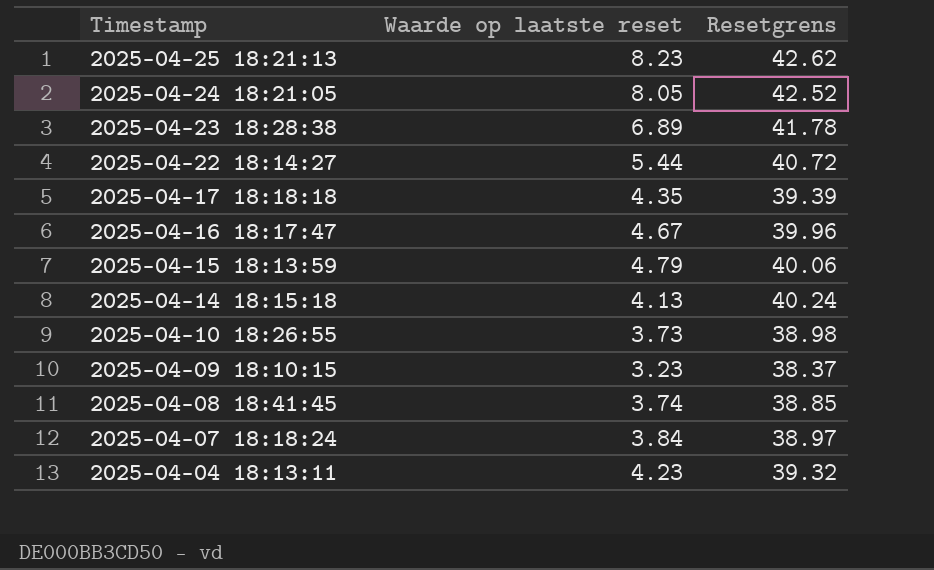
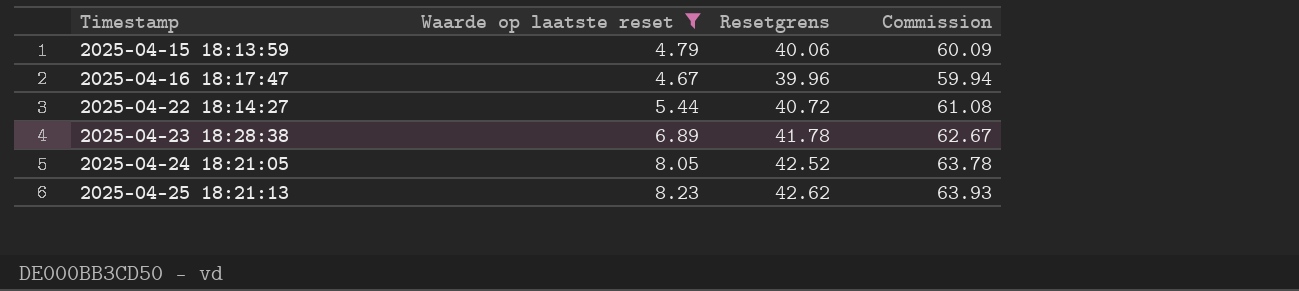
filter: none -> Waarde op laatste reset >= 4.67
row order: Timestamp descending -> Timestamp ascending
column Commission | formula: none -> [Resetgrens] * 1.5

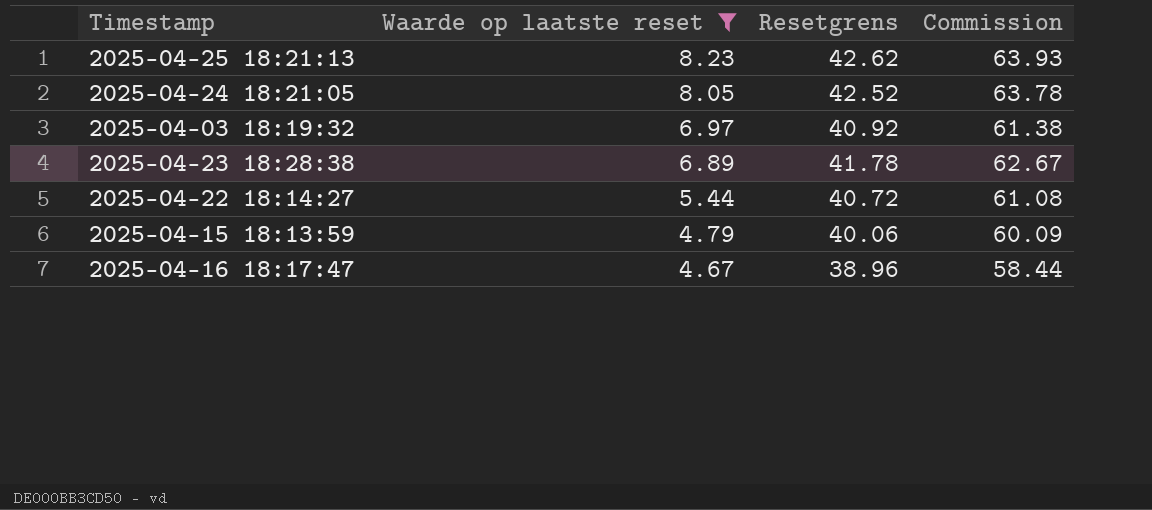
row order: Timestamp ascending -> Waarde op laatste reset descending
row 2025-04-03 18:19:32: none -> 6.97 | 40.92 | 61.38
2025-04-16 18:17:47 | Resetgrens: 39.96 -> 38.96
2025-04-16 18:17:47 | Commission: 59.94 -> 58.44

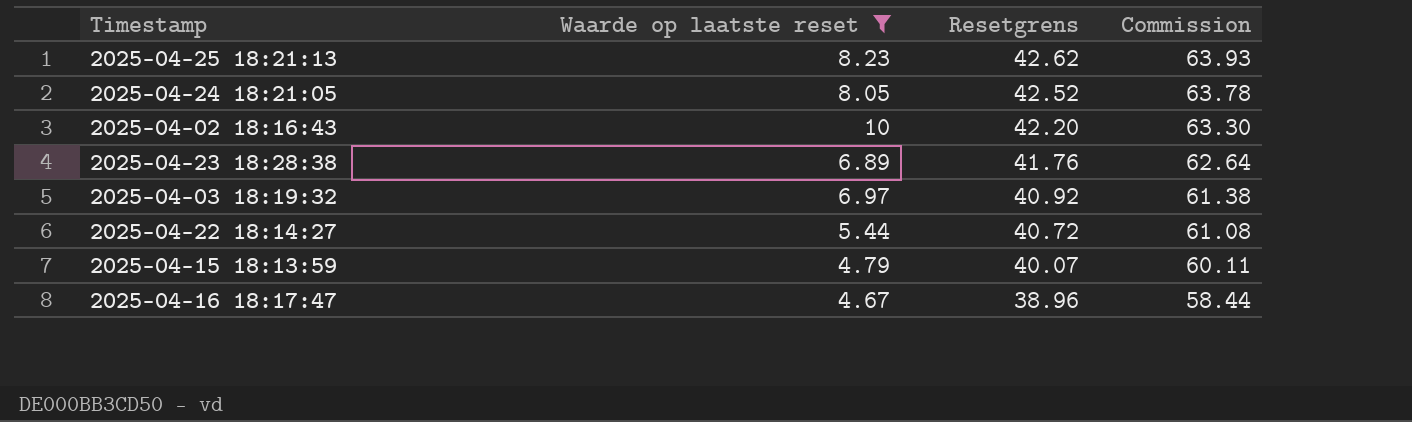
row order: Waarde op laatste reset descending -> Resetgrens descending
row 2025-04-02 18:16:43: none -> 10 | 42.20 | 63.30
2025-04-23 18:28:38 | Resetgrens: 41.78 -> 41.76
2025-04-23 18:28:38 | Commission: 62.67 -> 62.64
2025-04-15 18:13:59 | Resetgrens: 40.06 -> 40.07
2025-04-15 18:13:59 | Commission: 60.09 -> 60.11

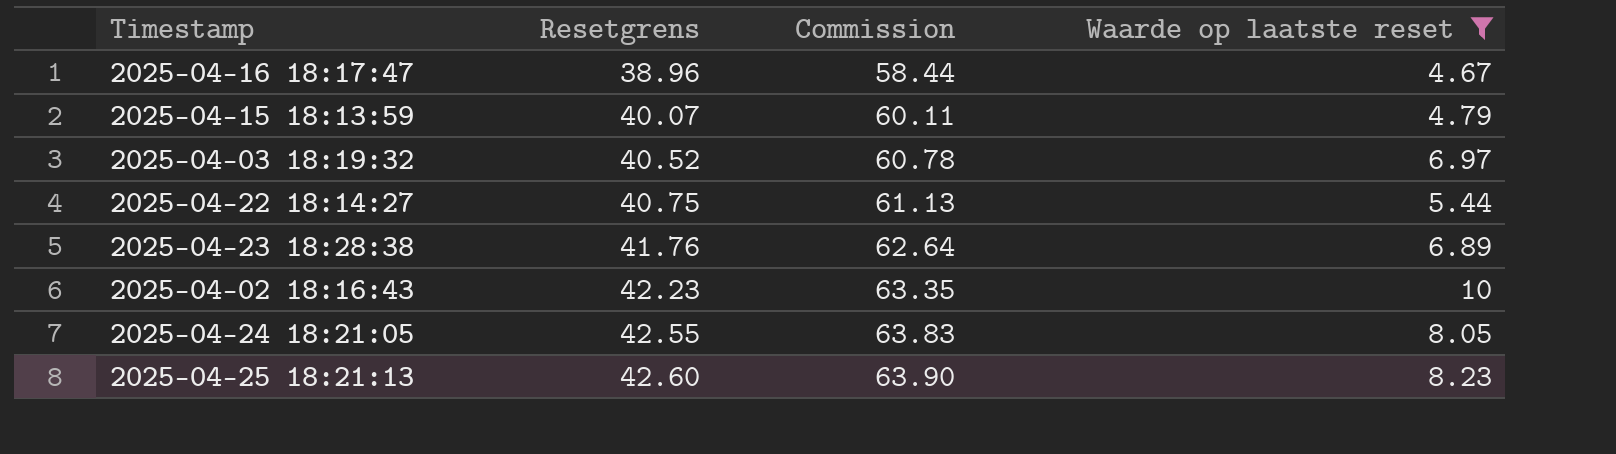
row order: Resetgrens descending -> Resetgrens ascending
column Waarde op laatste reset | position: 2 -> 4
2025-04-03 18:19:32 | Resetgrens: 40.92 -> 40.52
2025-04-03 18:19:32 | Commission: 61.38 -> 60.78
2025-04-22 18:14:27 | Resetgrens: 40.72 -> 40.75
2025-04-22 18:14:27 | Commission: 61.08 -> 61.13
2025-04-02 18:16:43 | Resetgrens: 42.20 -> 42.23
2025-04-02 18:16:43 | Commission: 63.30 -> 63.35
2025-04-24 18:21:05 | Resetgrens: 42.52 -> 42.55
2025-04-24 18:21:05 | Commission: 63.78 -> 63.83
2025-04-25 18:21:13 | Resetgrens: 42.62 -> 42.60
2025-04-25 18:21:13 | Commission: 63.93 -> 63.90

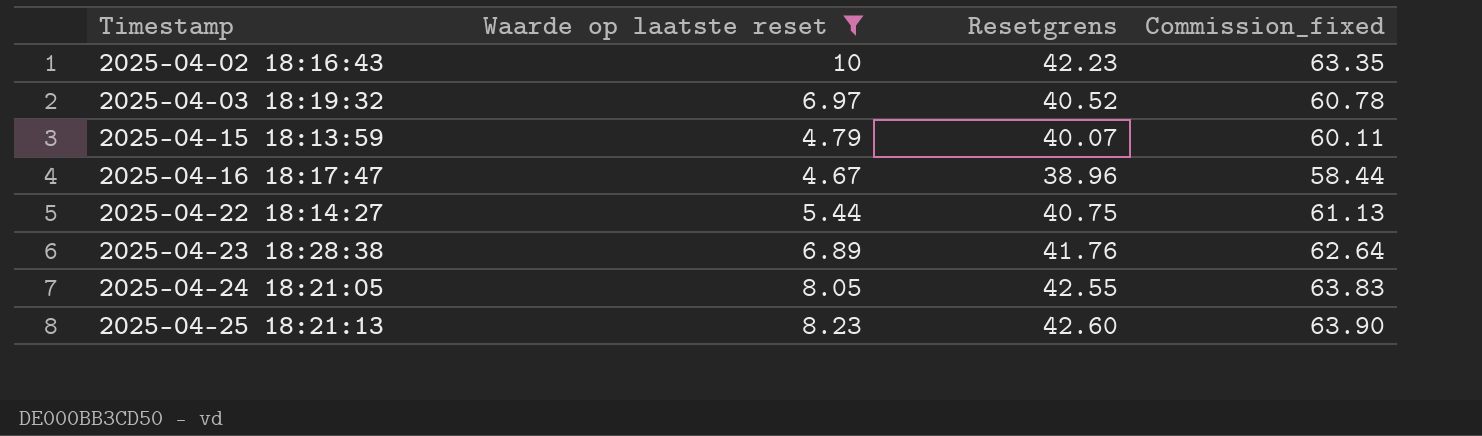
row order: Resetgrens ascending -> Timestamp ascending
column Waarde op laatste reset | position: 4 -> 2
column name: Commission -> Commission_fixed

